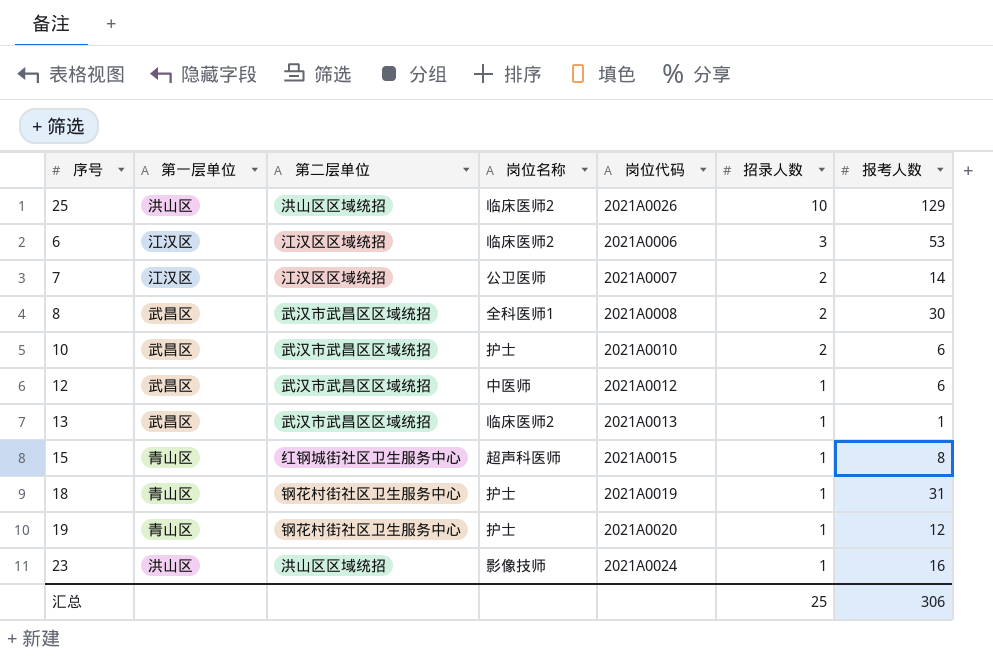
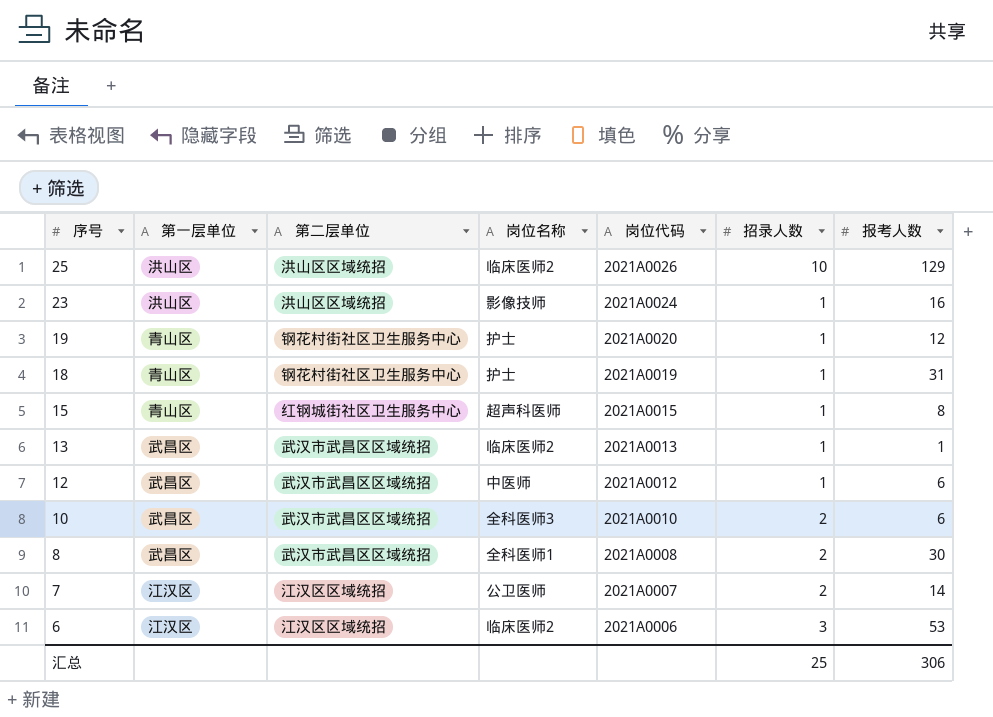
row order: 招录人数 descending -> 序号 descending
10 | 岗位名称: 护士 -> 全科医师3

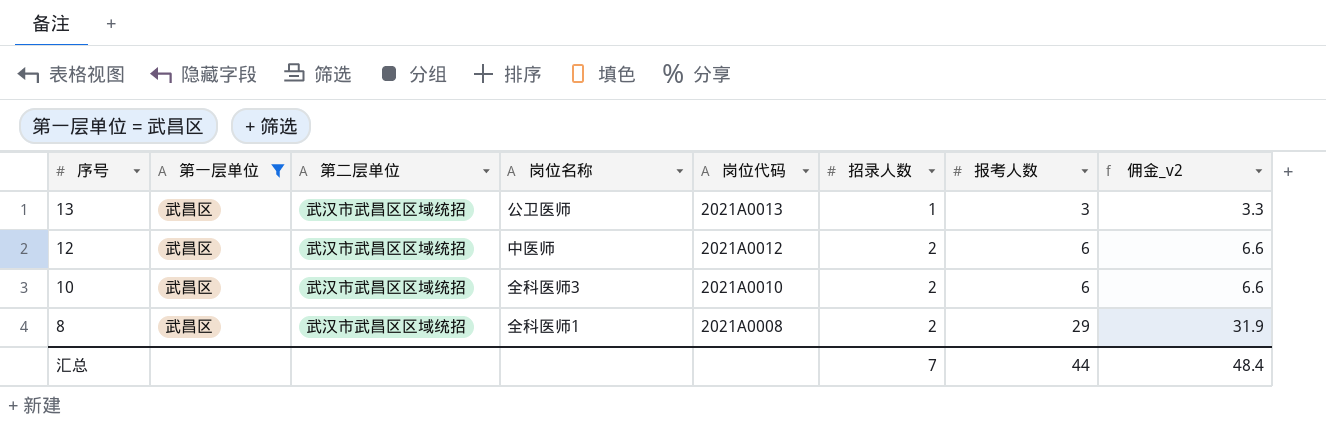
filter: none -> 第一层单位 = 武昌区
column 佣金_v2 | formula: none -> [报考人数] * 1.1
13 | 岗位名称: 临床医师2 -> 公卫医师
13 | 报考人数: 1 -> 3
12 | 招录人数: 1 -> 2
8 | 报考人数: 30 -> 29
汇总 | 招录人数: 25 -> 7
汇总 | 报考人数: 306 -> 44

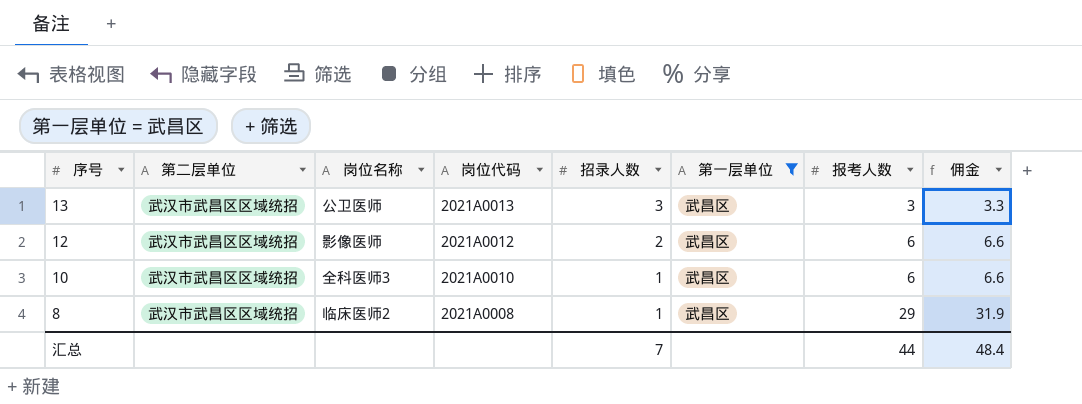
column 第一层单位 | position: 2 -> 6
column name: 佣金_v2 -> 佣金
13 | 招录人数: 1 -> 3
12 | 岗位名称: 中医师 -> 影像医师
10 | 招录人数: 2 -> 1
8 | 岗位名称: 全科医师1 -> 临床医师2
8 | 招录人数: 2 -> 1

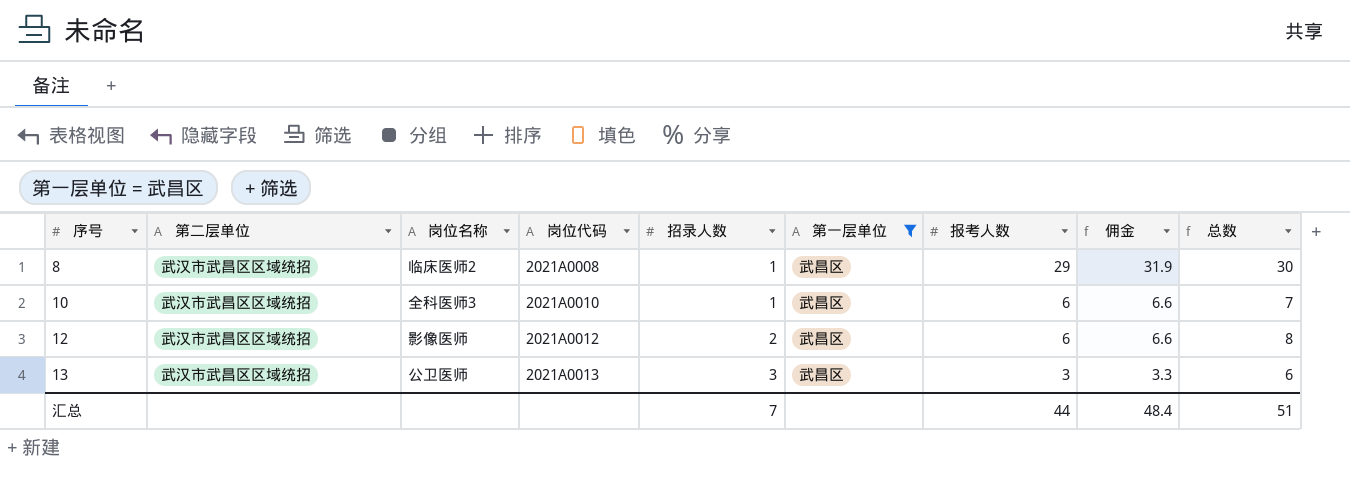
row order: 序号 descending -> 序号 ascending
column 总数 | formula: none -> [招录人数] + [报考人数]

